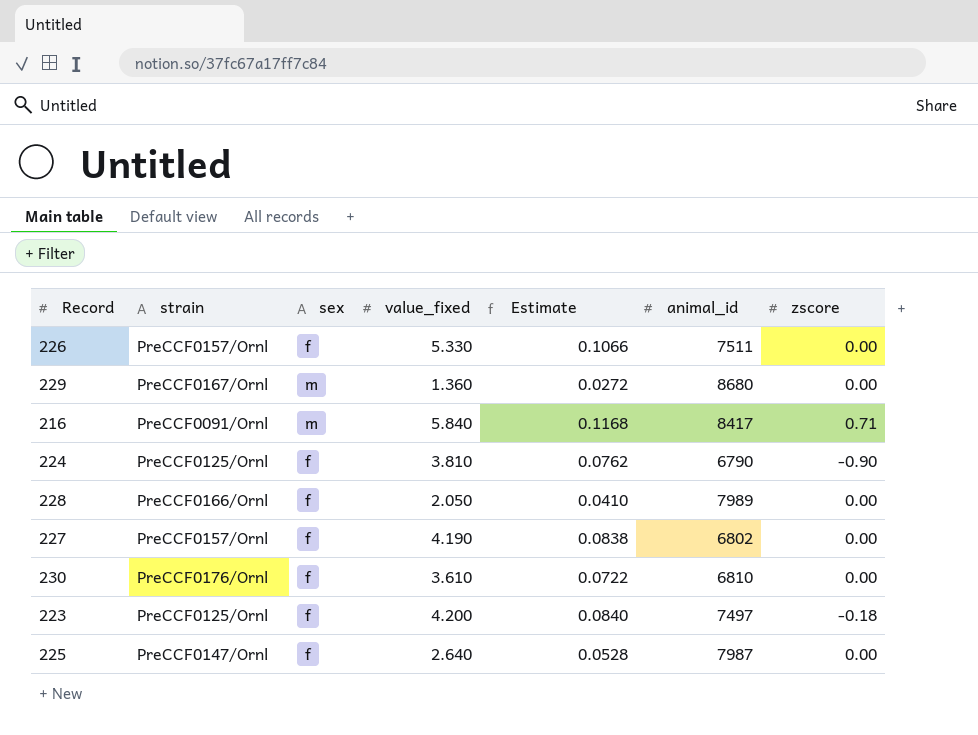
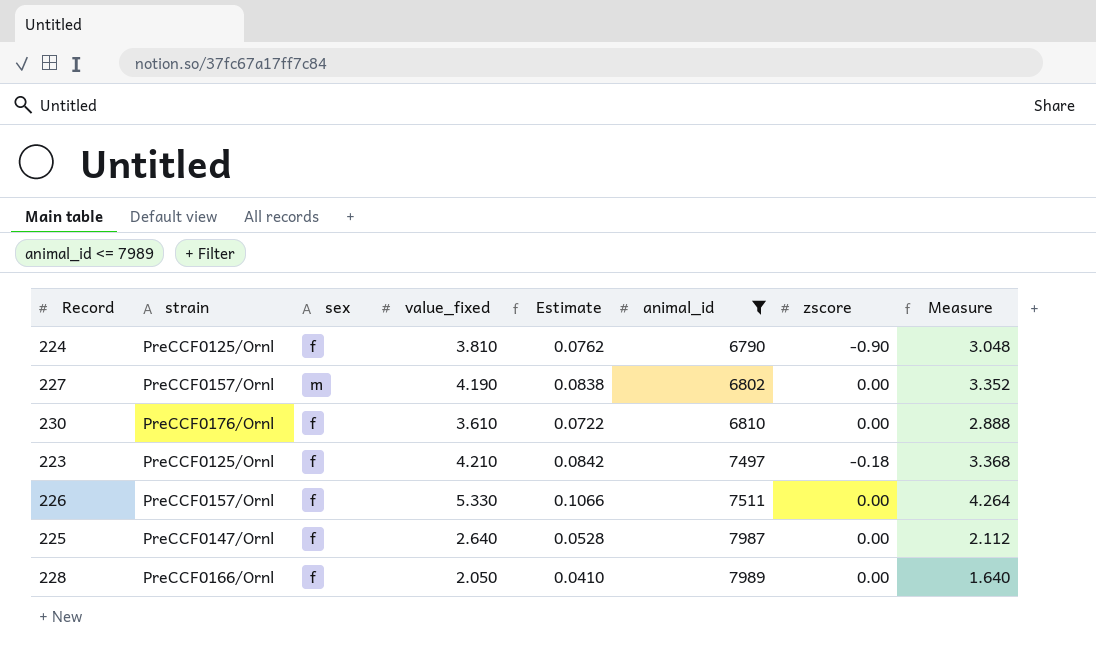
filter: none -> animal_id <= 7989
row order: none -> animal_id ascending
column Measure | formula: none -> [value_fixed] * 0.8
227 | sex: f -> m
223 | value_fixed: 4.200 -> 4.210
223 | Estimate: 0.0840 -> 0.0842

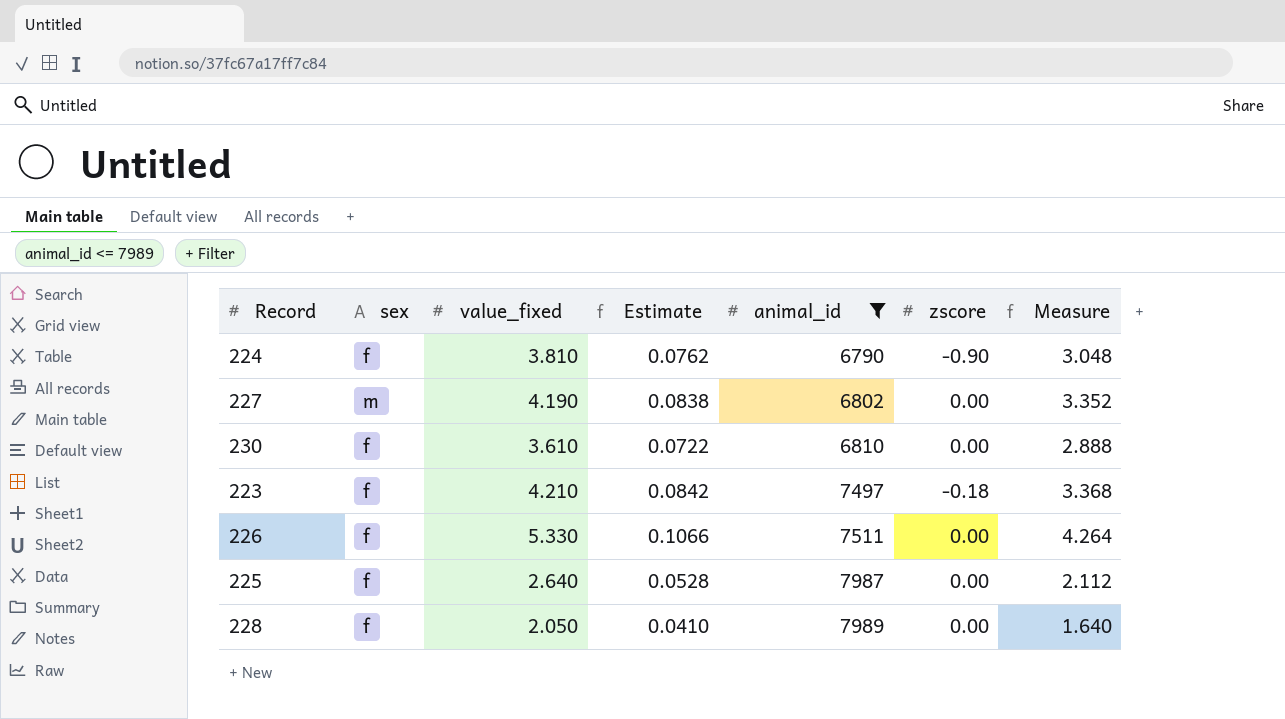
column strain | position: 2 -> none

